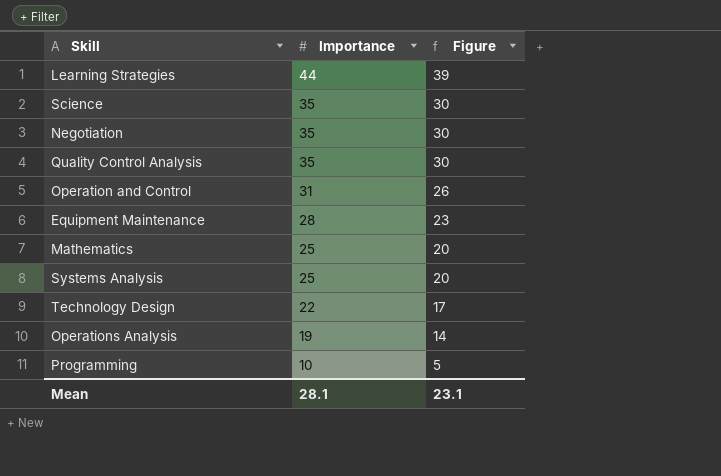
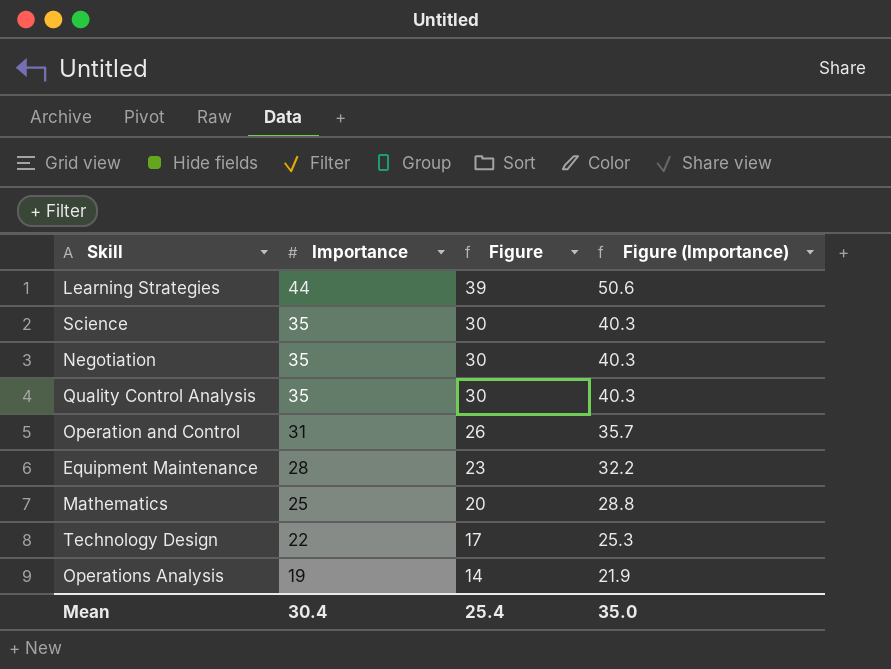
column Figure (Importance) | formula: none -> [Importance] * 1.15
row Systems Analysis: 25 | 20 -> none
row Programming: 10 | 5 -> none
Mean | Importance: 28.1 -> 30.4
Mean | Figure: 23.1 -> 25.4

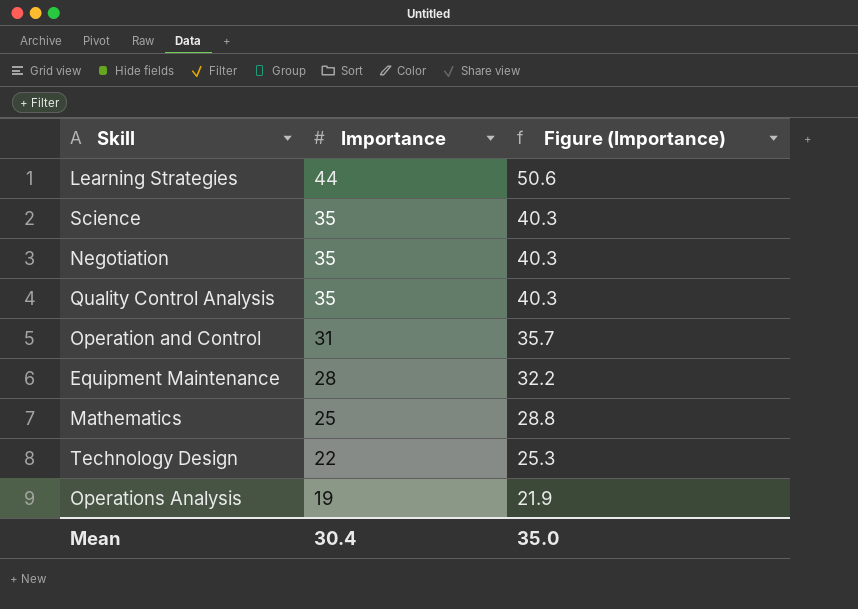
column Figure | formula: [Importance] - 5 -> none

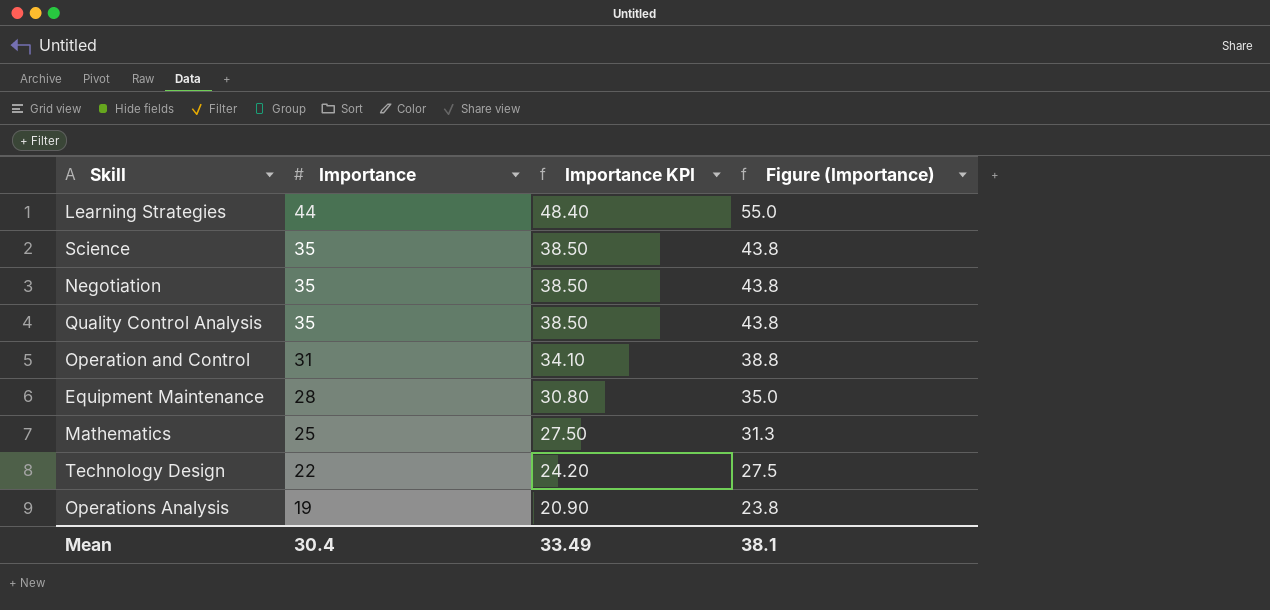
column Importance KPI | formula: none -> [Importance] * 1.1
column Figure (Importance) | formula: [Importance] * 1.15 -> [Importance] * 1.25
Mean | Figure (Importance): 35.0 -> 38.1

